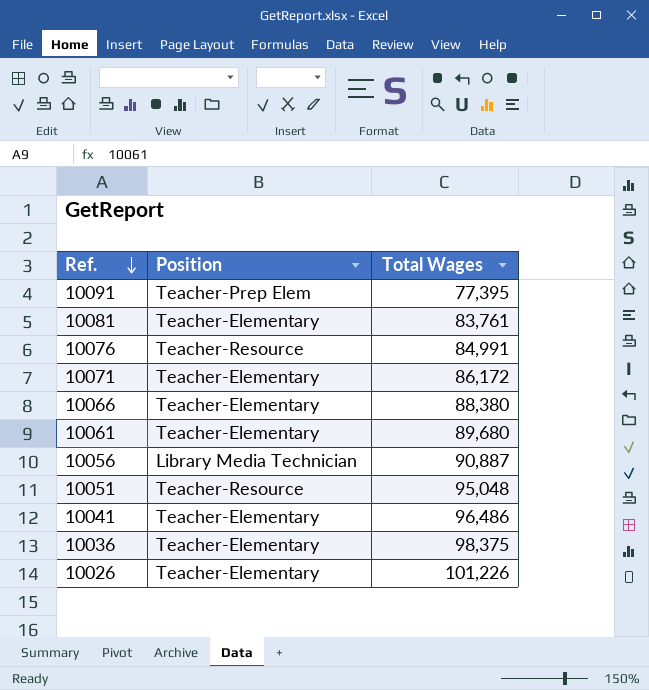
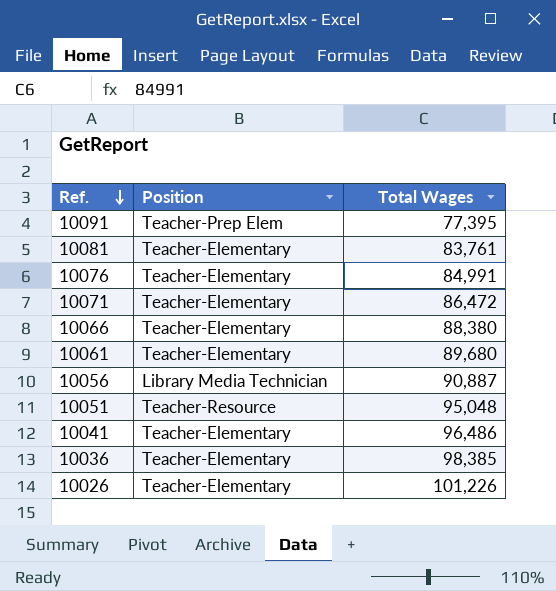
10076 | Position: Teacher-Resource -> Teacher-Elementary
10071 | Total Wages: 86,172 -> 86,472
10036 | Total Wages: 98,375 -> 98,385

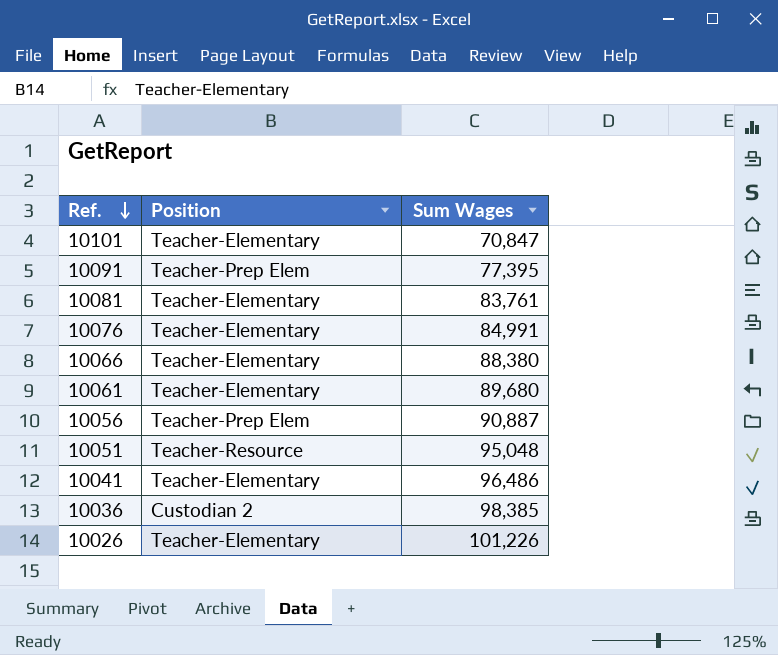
column name: Total Wages -> Sum Wages
row 10071: Teacher-Elementary | 86,472 -> none
row 10101: none -> Teacher-Elementary | 70,847
10056 | Position: Library Media Technician -> Teacher-Prep Elem
10036 | Position: Teacher-Elementary -> Custodian 2

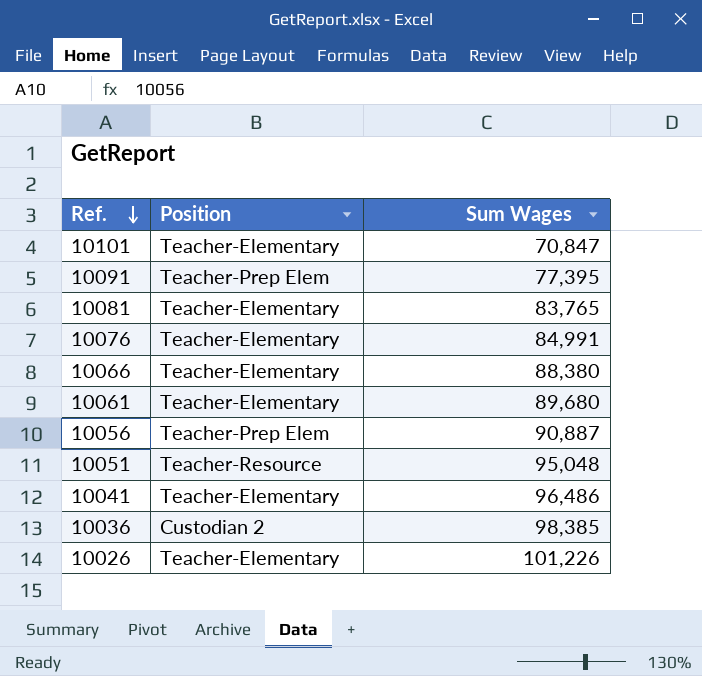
10081 | Sum Wages: 83,761 -> 83,765

